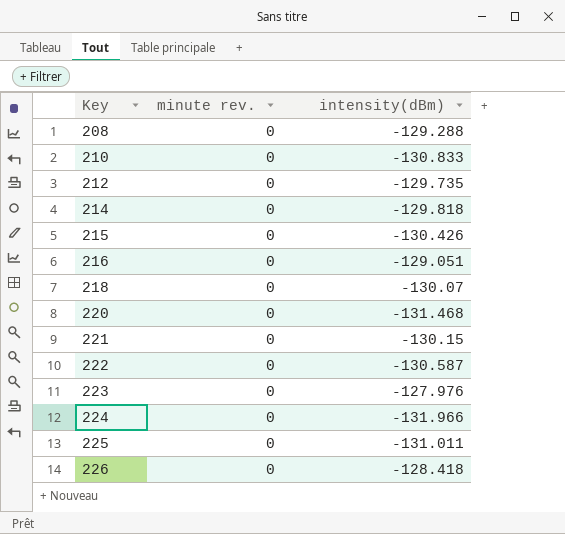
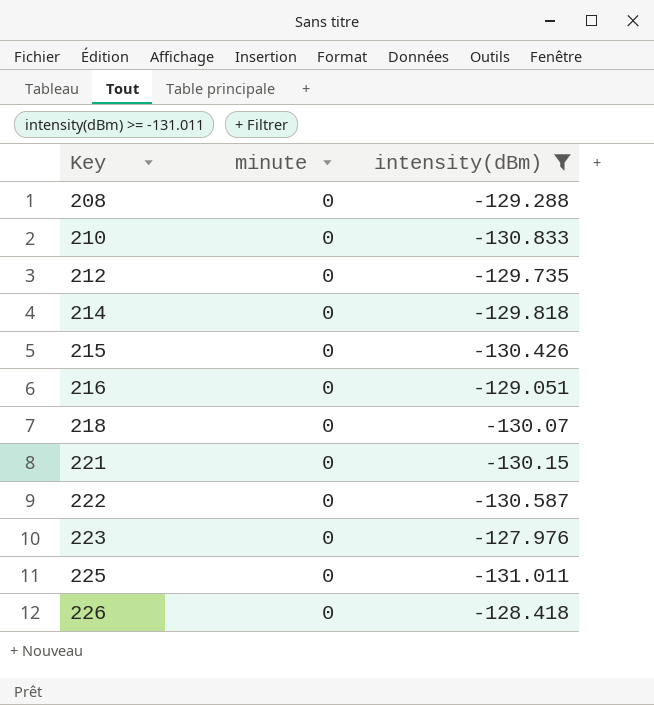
filter: none -> intensity(dBm) >= -131.011
column name: minute rev. -> minute

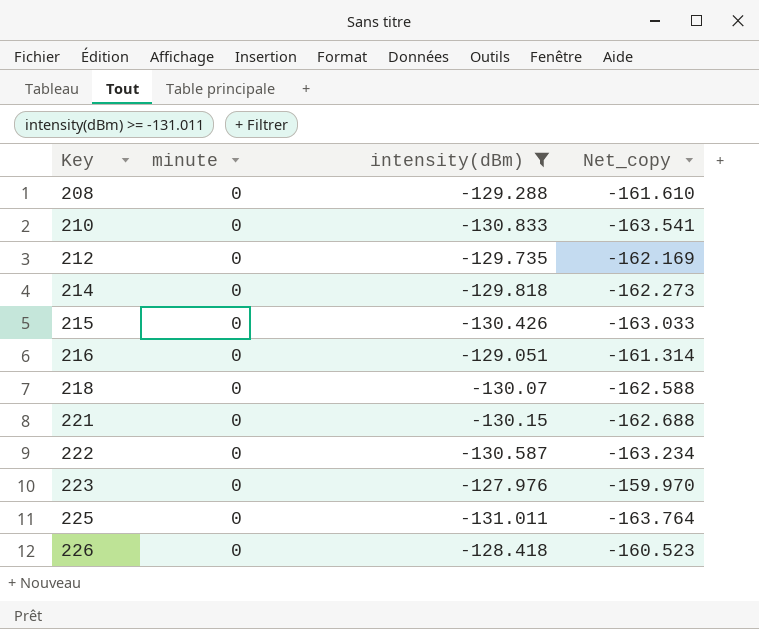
column Net_copy | formula: none -> [intensity(dBm)] * 1.25

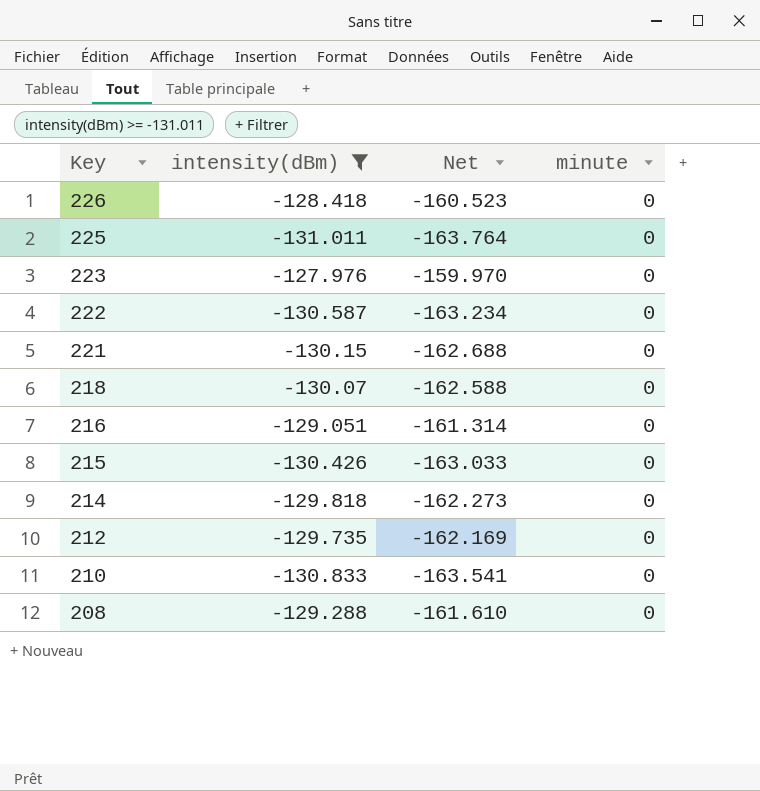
row order: Key ascending -> Key descending
column name: Net_copy -> Net
column minute | position: 2 -> 4

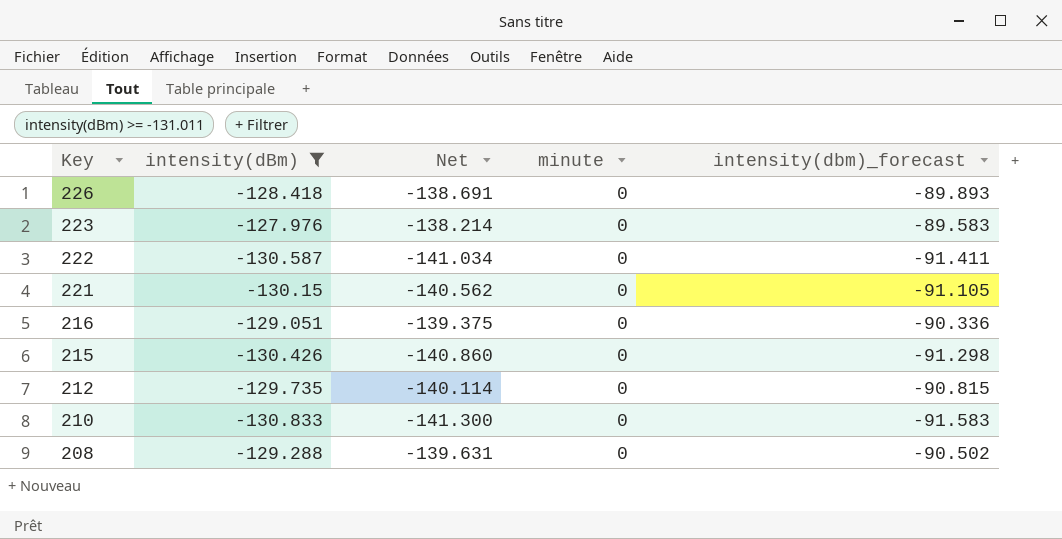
column Net | formula: [intensity(dBm)] * 1.25 -> [intensity(dBm)] * 1.08
column intensity(dbm)_forecast | formula: none -> [intensity(dBm)] * 0.7
row 225: -131.011 | -163.764 | 0 -> none
row 218: -130.07 | -162.588 | 0 -> none
row 214: -129.818 | -162.273 | 0 -> none

